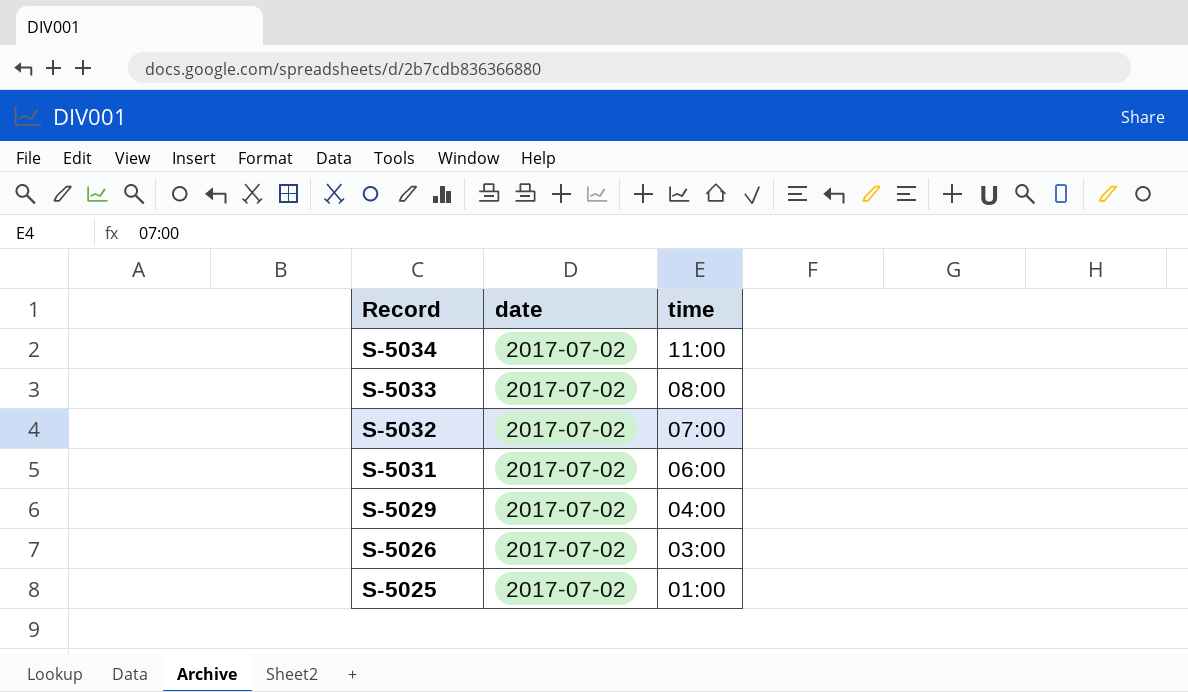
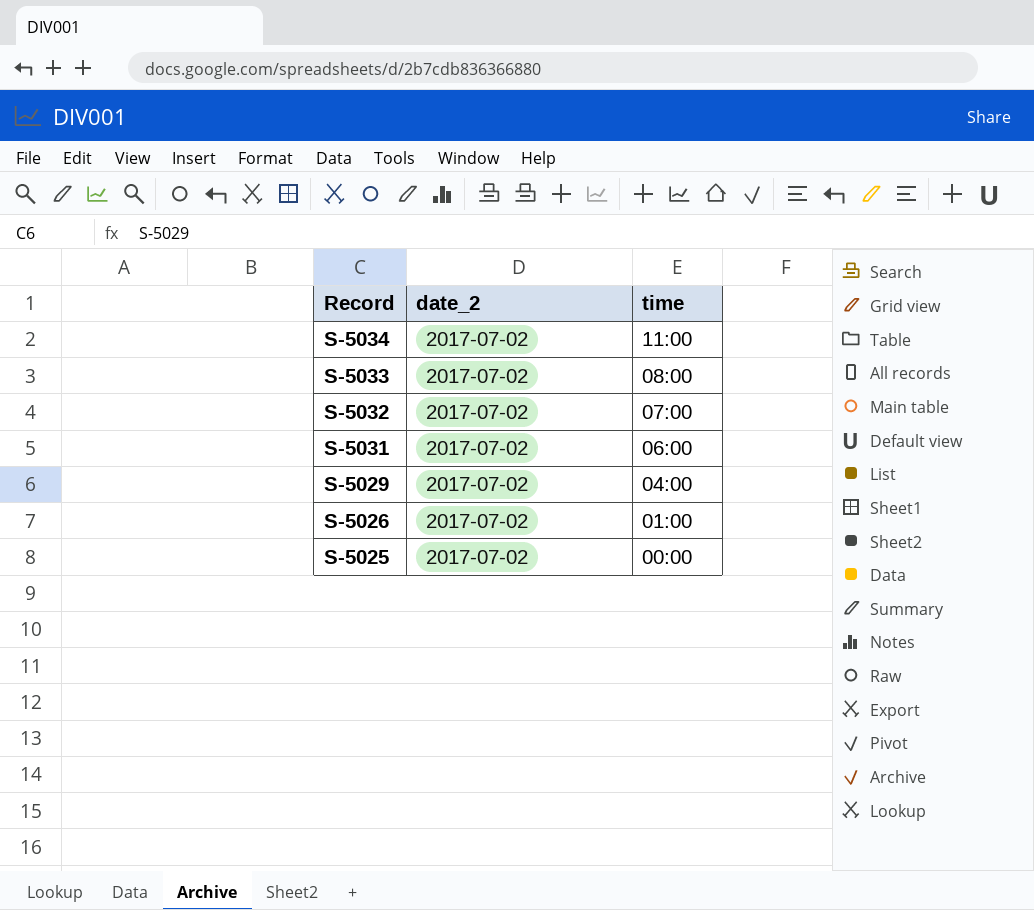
column name: date -> date_2
S-5026 | time: 03:00 -> 01:00
S-5025 | time: 01:00 -> 00:00

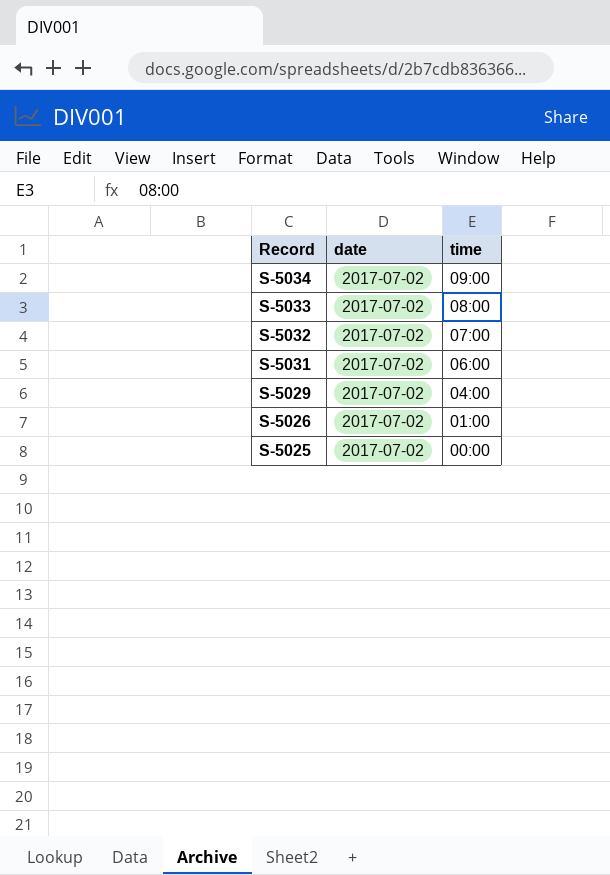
column name: date_2 -> date
S-5034 | time: 11:00 -> 09:00

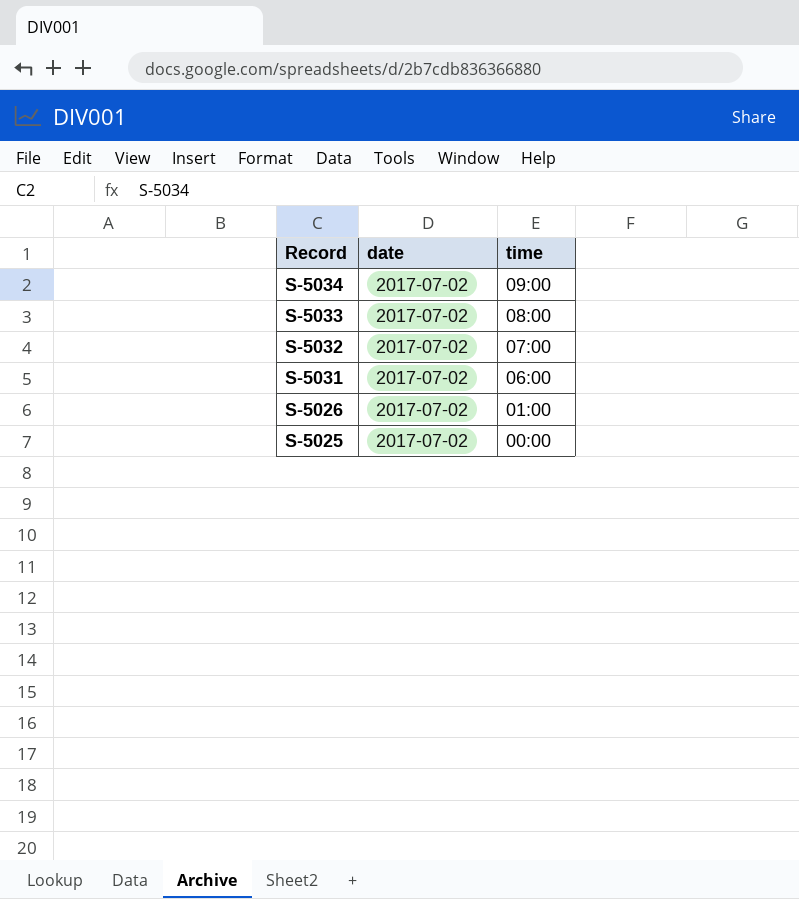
row S-5029: 2017-07-02 | 04:00 -> none

